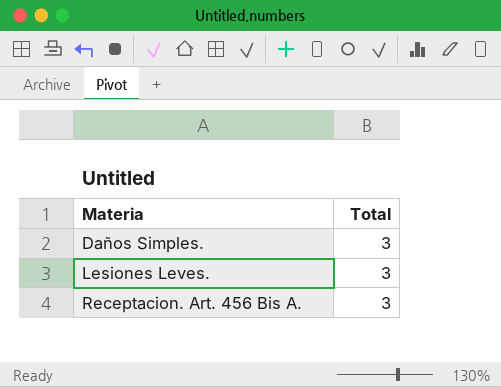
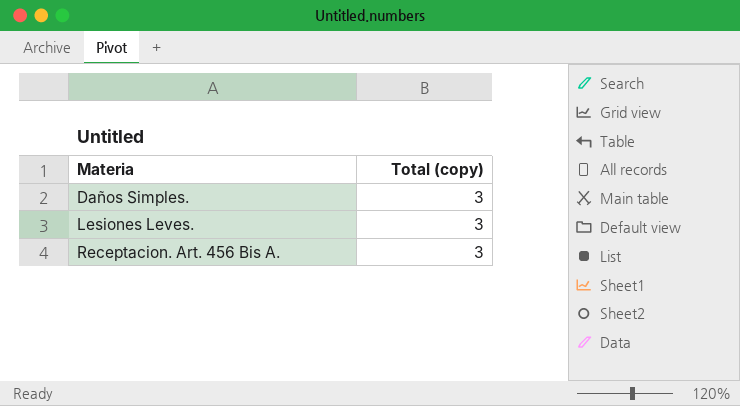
column name: Total -> Total (copy)

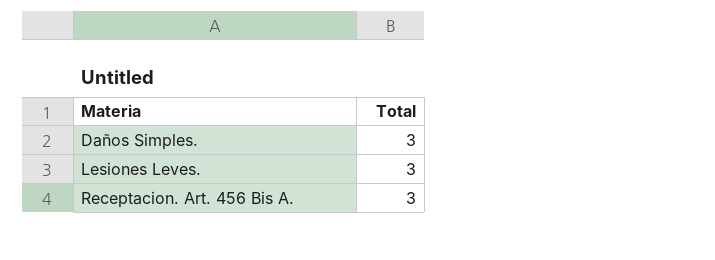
column name: Total (copy) -> Total

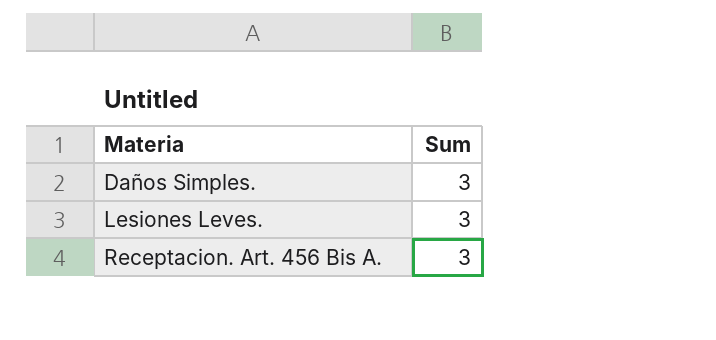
column name: Total -> Sum

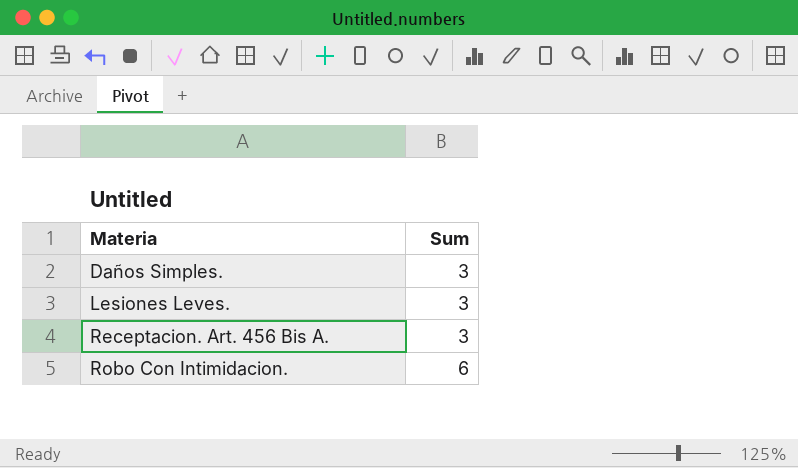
row Robo Con Intimidacion.: none -> 6

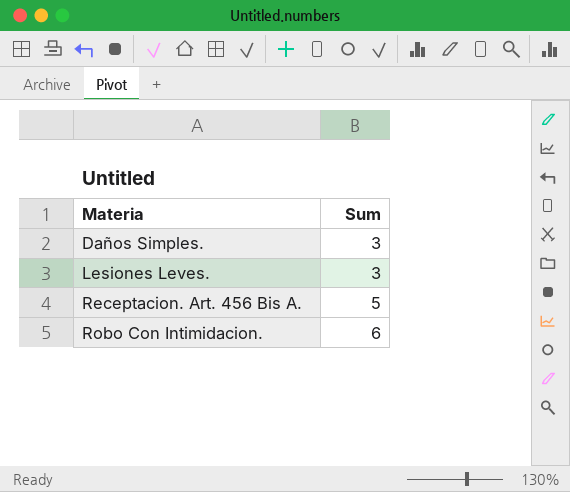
Receptacion. Art. 456 Bis A. | Sum: 3 -> 5

